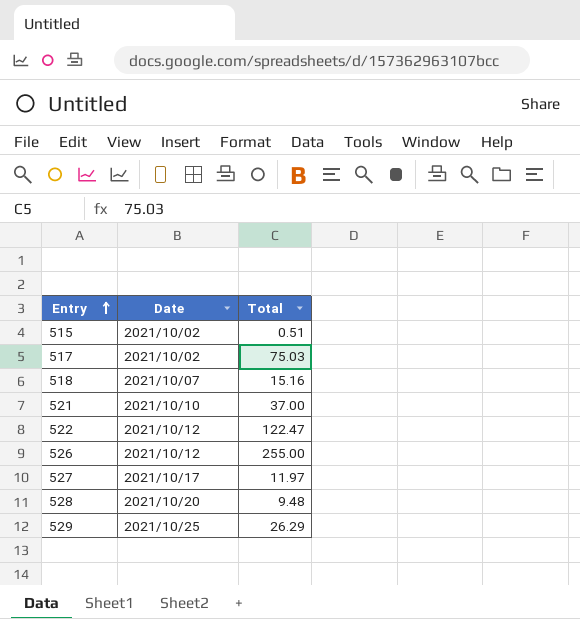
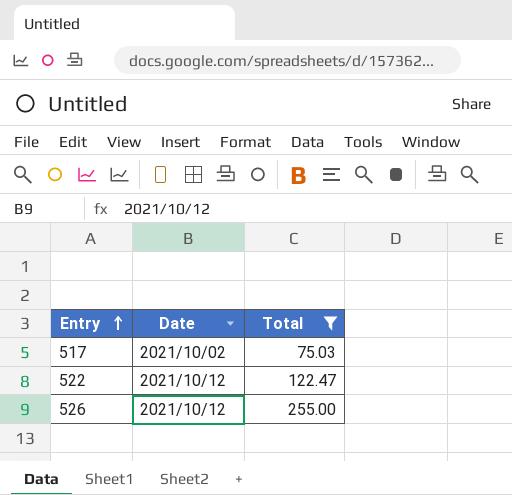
filter: none -> Total >= 75.03

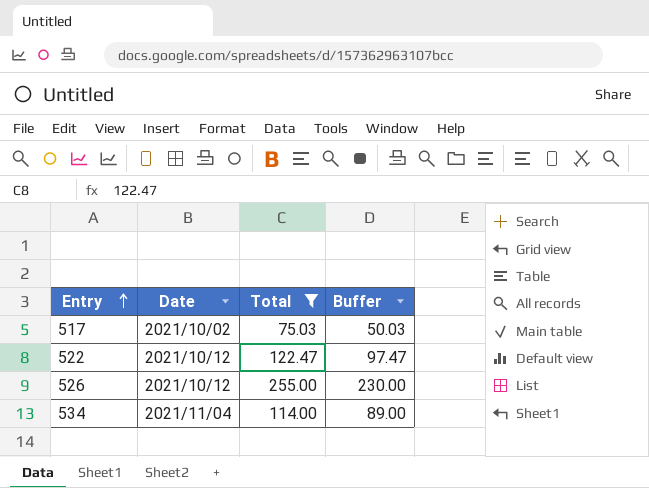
column Buffer | formula: none -> [Total] - 25
row 534: none -> 2021/11/04 | 114.00 | 89.00

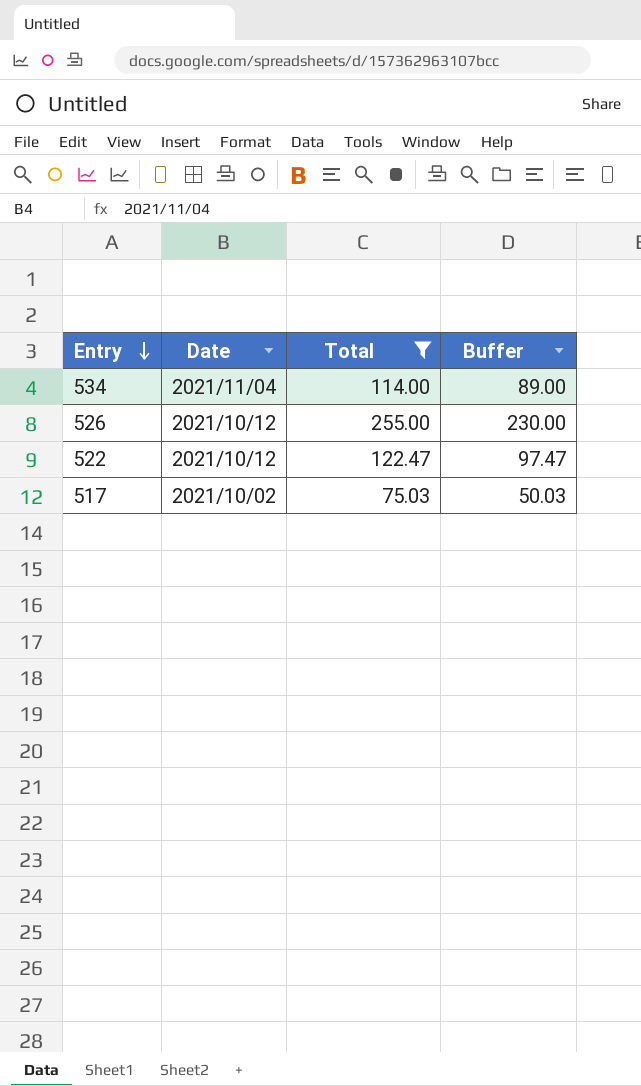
row order: Entry ascending -> Entry descending

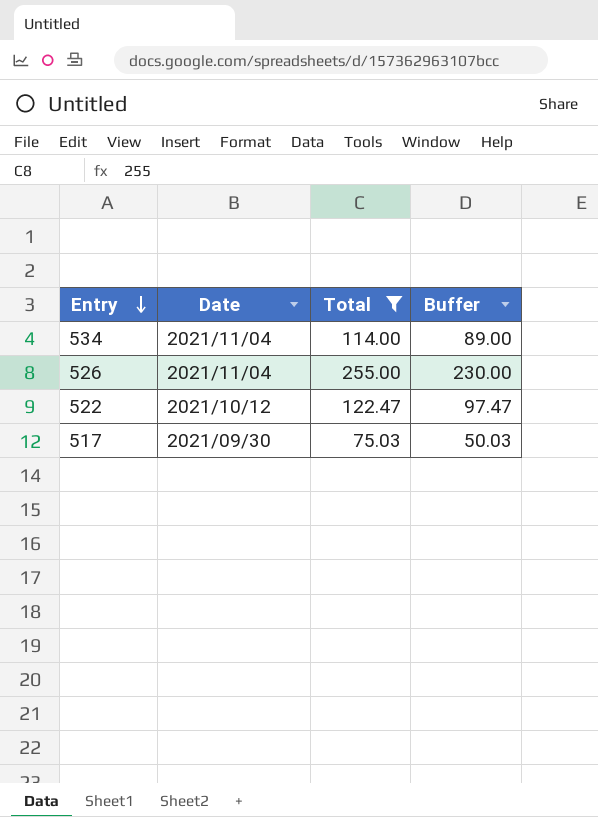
526 | Date: 2021/10/12 -> 2021/11/04
517 | Date: 2021/10/02 -> 2021/09/30

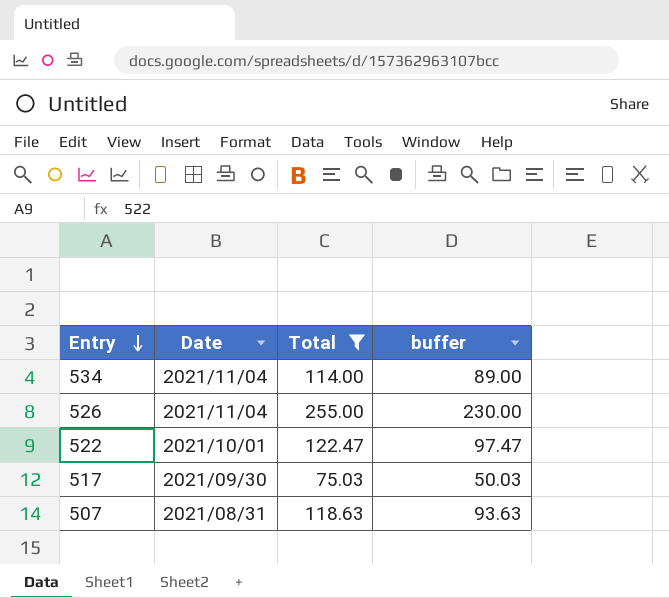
column name: Buffer -> buffer
522 | Date: 2021/10/12 -> 2021/10/01
row 507: none -> 2021/08/31 | 118.63 | 93.63

